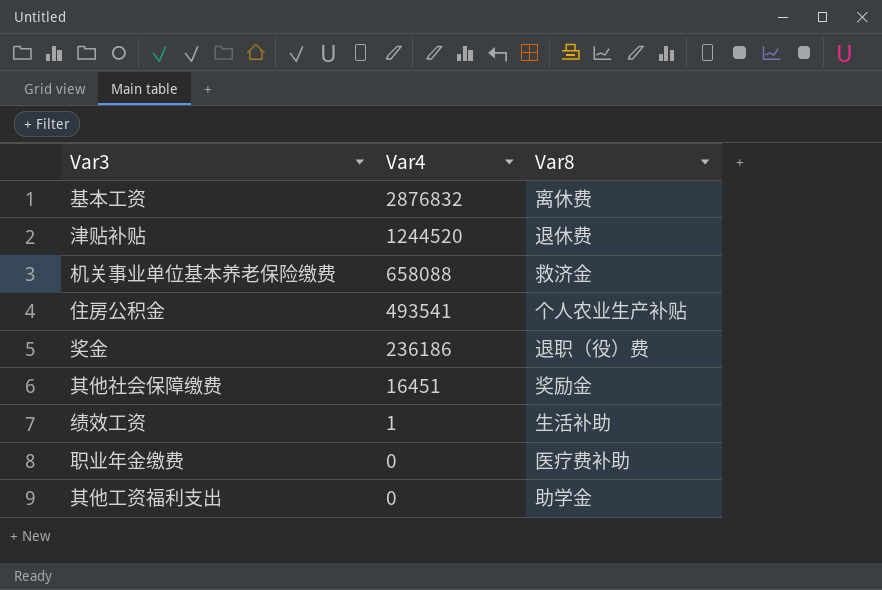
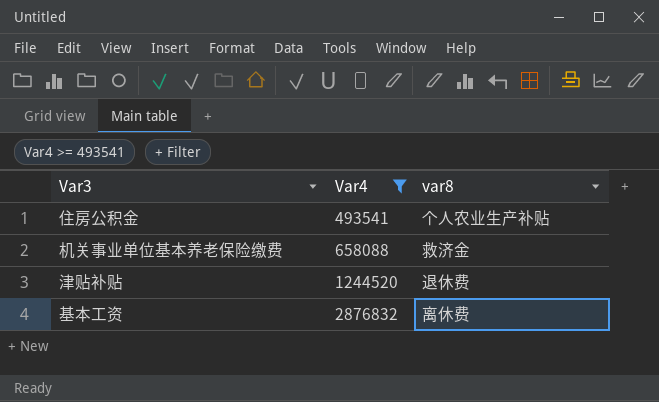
filter: none -> Var4 >= 493541
row order: Var4 descending -> Var4 ascending
column name: Var8 -> var8

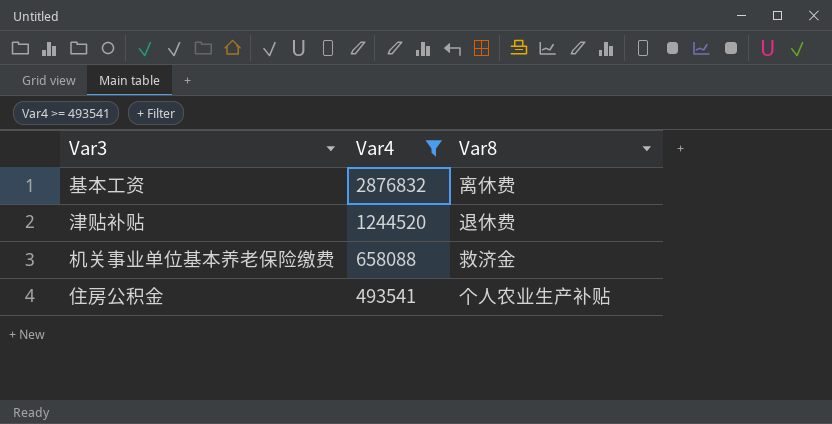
row order: Var4 ascending -> Var4 descending
column name: var8 -> Var8

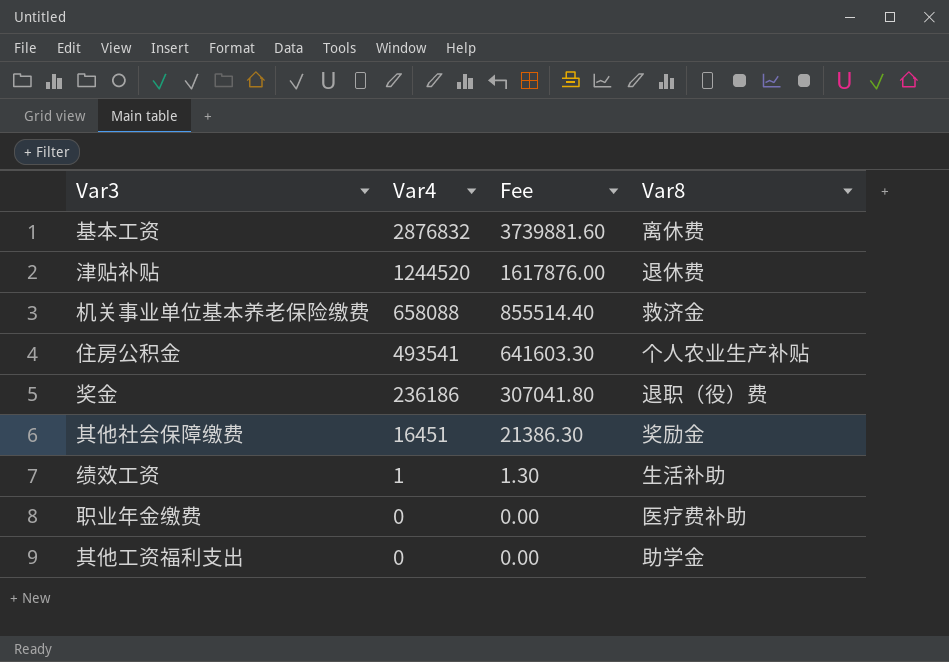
filter: Var4 >= 493541 -> none
column Fee | formula: none -> [Var4] * 1.3

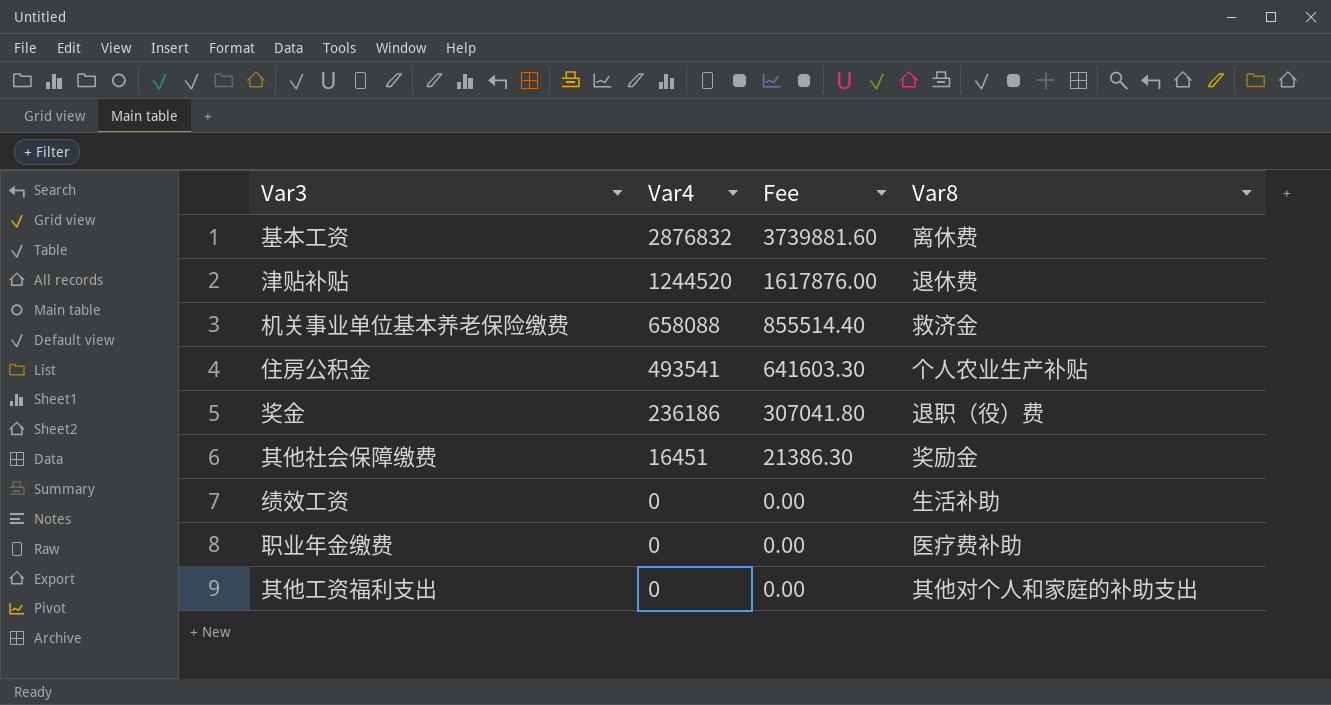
绩效工资 | Var4: 1 -> 0
绩效工资 | Fee: 1.30 -> 0.00
其他工资福利支出 | Var8: 助学金 -> 其他对个人和家庭的补助支出

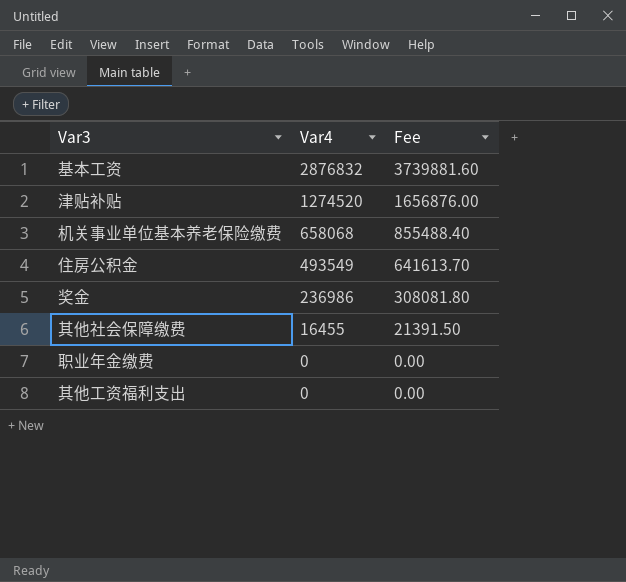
column Var8 | position: 4 -> none
row 绩效工资: 0 | 0.00 | 生活补助 -> none
津贴补贴 | Var4: 1244520 -> 1274520
津贴补贴 | Fee: 1617876.00 -> 1656876.00
机关事业单位基本养老保险缴费 | Var4: 658088 -> 658068
机关事业单位基本养老保险缴费 | Fee: 855514.40 -> 855488.40
住房公积金 | Var4: 493541 -> 493549
住房公积金 | Fee: 641603.30 -> 641613.70
奖金 | Var4: 236186 -> 236986
奖金 | Fee: 307041.80 -> 308081.80
其他社会保障缴费 | Var4: 16451 -> 16455
其他社会保障缴费 | Fee: 21386.30 -> 21391.50

